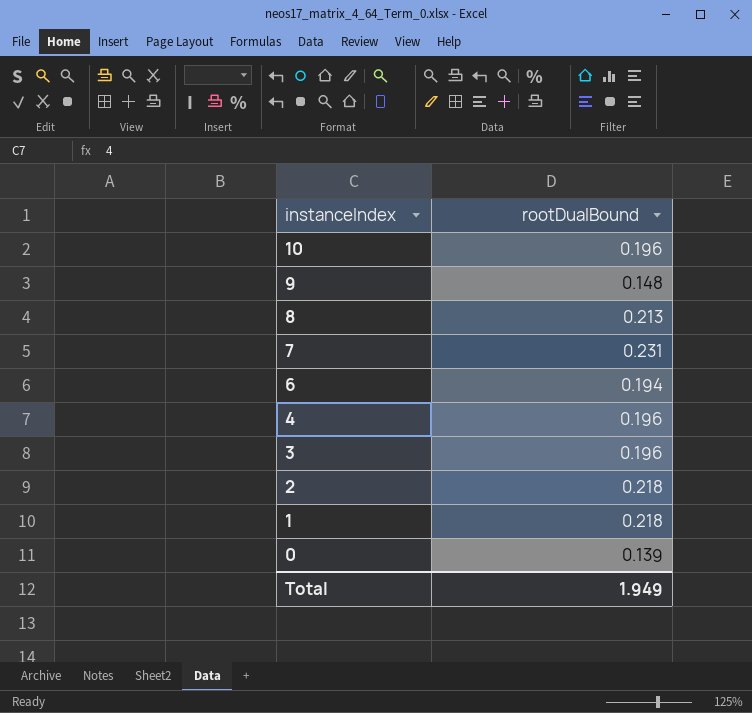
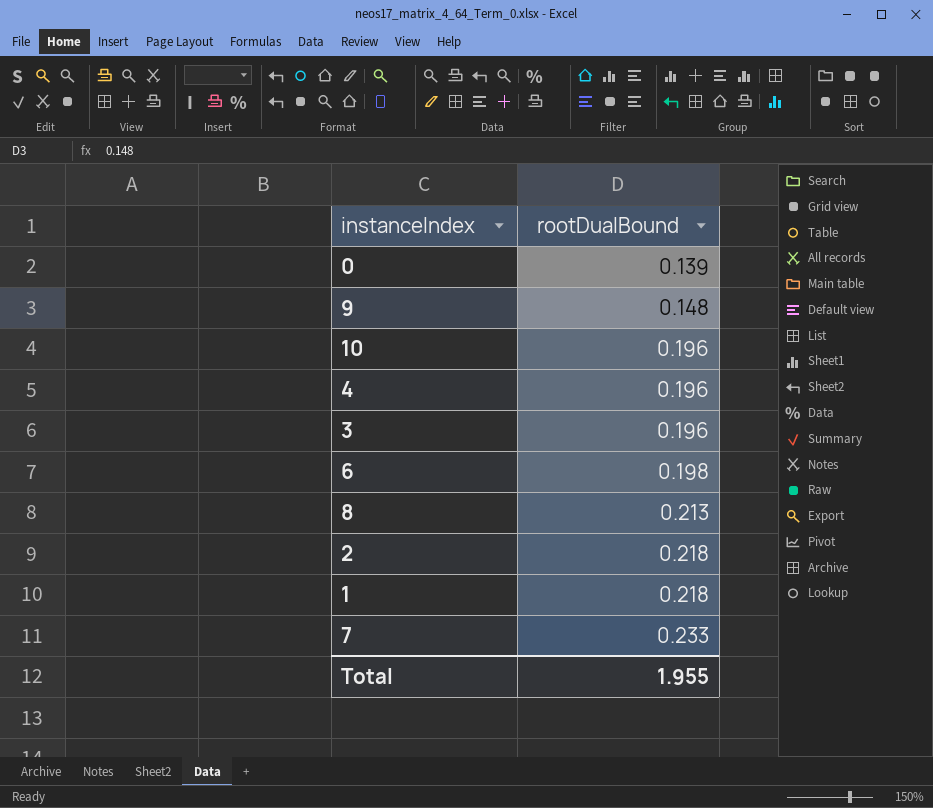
row order: instanceIndex descending -> rootDualBound ascending
6 | rootDualBound: 0.194 -> 0.198
7 | rootDualBound: 0.231 -> 0.233
Total | rootDualBound: 1.949 -> 1.955

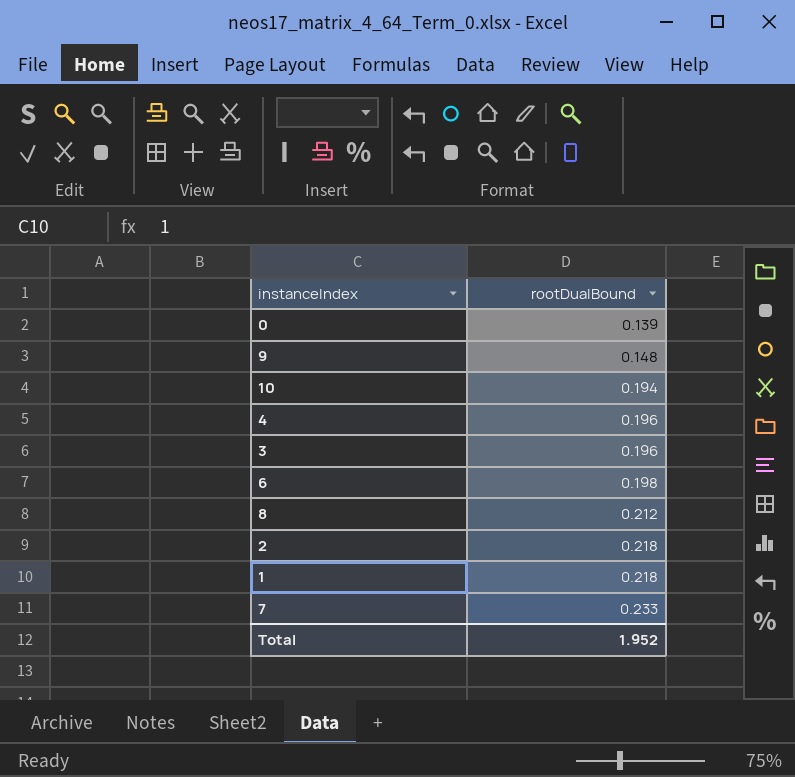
10 | rootDualBound: 0.196 -> 0.194
8 | rootDualBound: 0.213 -> 0.212
Total | rootDualBound: 1.955 -> 1.952

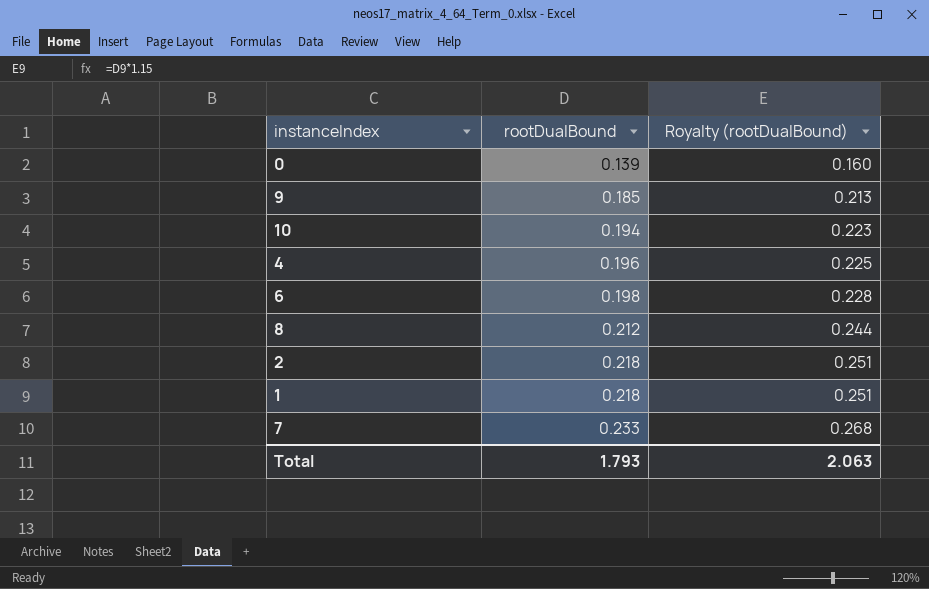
column Royalty (rootDualBound) | formula: none -> [rootDualBound] * 1.15
row 3: 0.196 -> none
9 | rootDualBound: 0.148 -> 0.185
Total | rootDualBound: 1.952 -> 1.793

